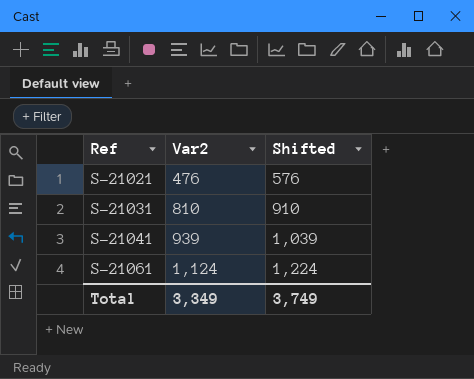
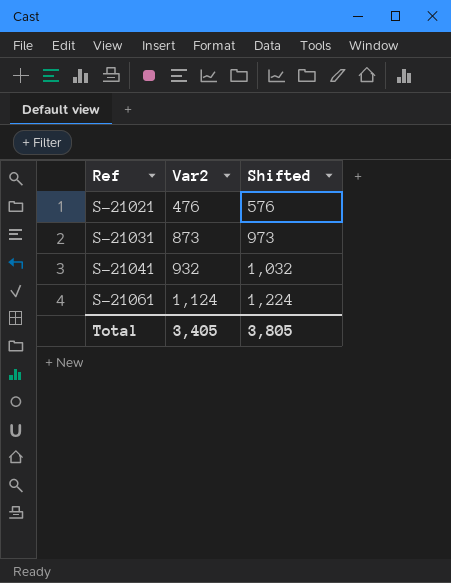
S-21031 | Var2: 810 -> 873
S-21031 | Shifted: 910 -> 973
S-21041 | Var2: 939 -> 932
S-21041 | Shifted: 1,039 -> 1,032
Total | Var2: 3,349 -> 3,405
Total | Shifted: 3,749 -> 3,805

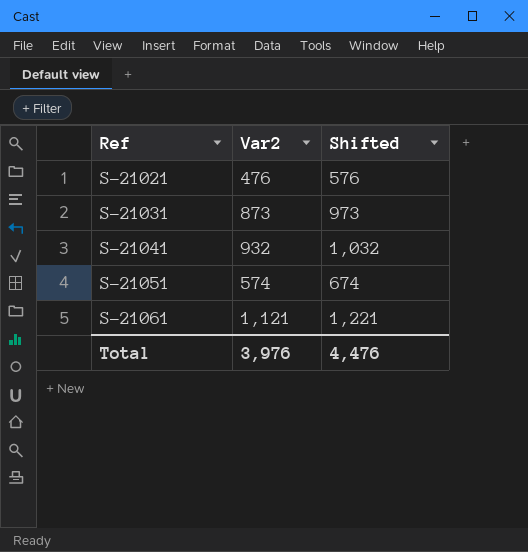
row S-21051: none -> 574 | 674
S-21061 | Var2: 1,124 -> 1,121
S-21061 | Shifted: 1,224 -> 1,221
Total | Var2: 3,405 -> 3,976
Total | Shifted: 3,805 -> 4,476

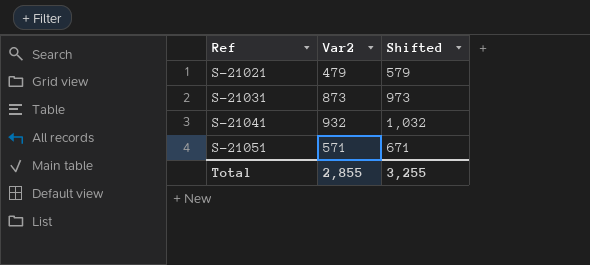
row S-21061: 1,121 | 1,221 -> none
S-21021 | Var2: 476 -> 479
S-21021 | Shifted: 576 -> 579
S-21051 | Var2: 574 -> 571
S-21051 | Shifted: 674 -> 671
Total | Var2: 3,976 -> 2,855
Total | Shifted: 4,476 -> 3,255

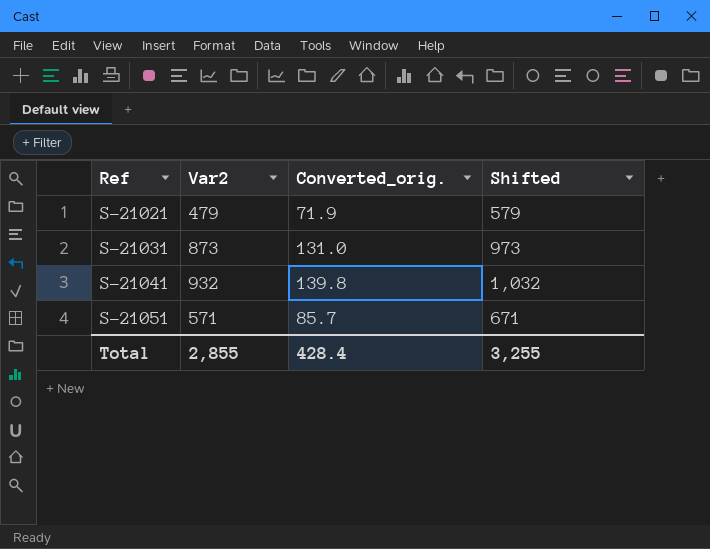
column Converted_orig. | formula: none -> [Var2] * 0.15

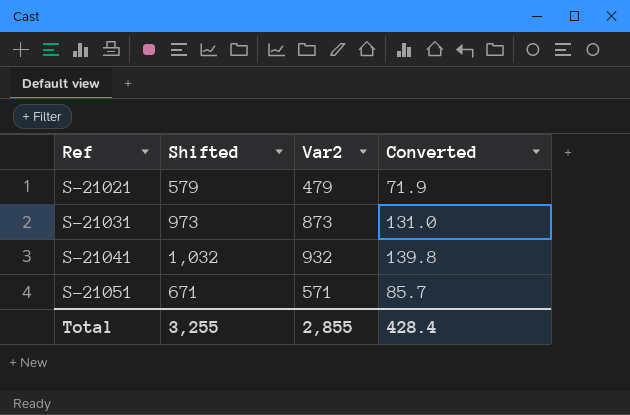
column Shifted | position: 4 -> 2
column name: Converted_orig. -> Converted

